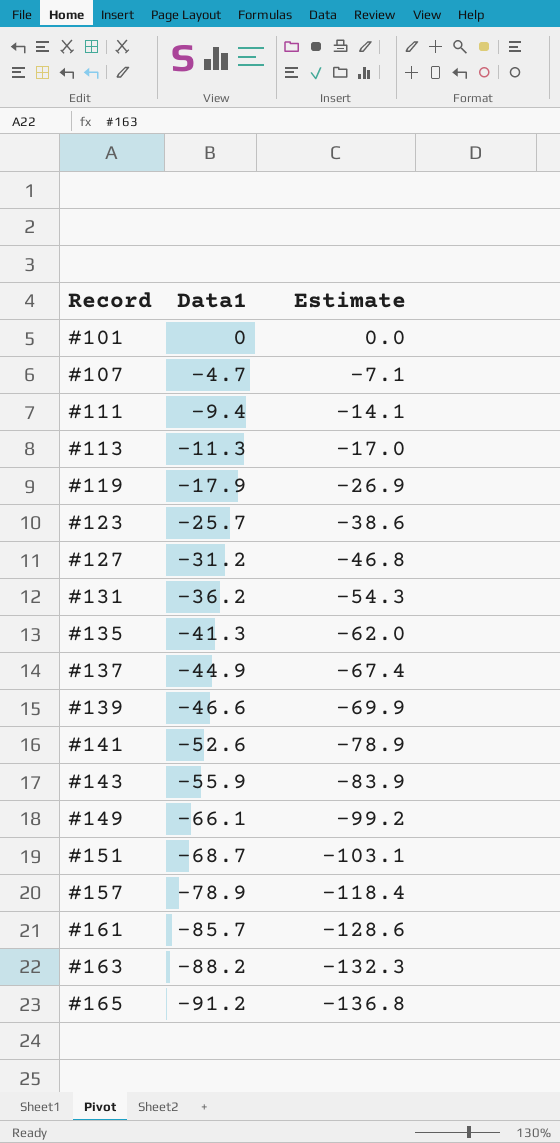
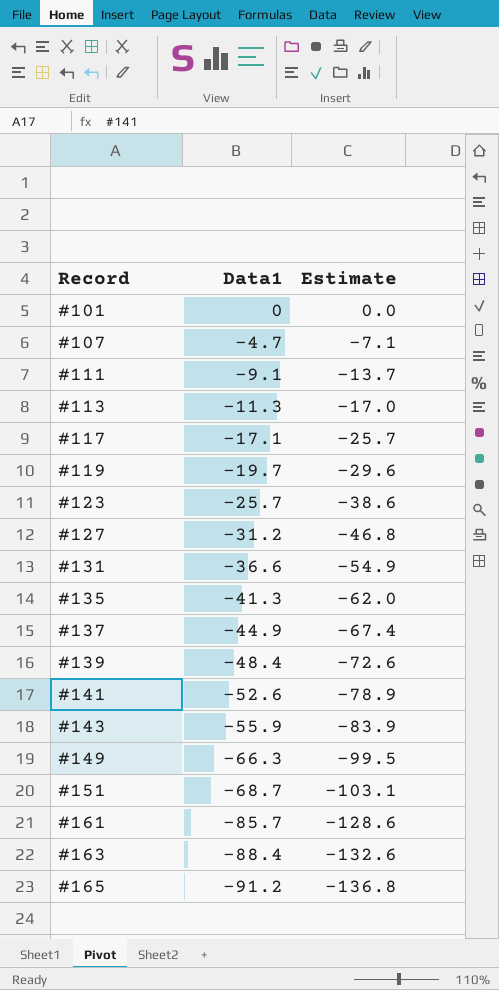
row #157: -78.9 | -118.4 -> none
#111 | Data1: -9.4 -> -9.1
#111 | Estimate: -14.1 -> -13.7
row #117: none -> -17.1 | -25.7
#119 | Data1: -17.9 -> -19.7
#119 | Estimate: -26.9 -> -29.6
#131 | Data1: -36.2 -> -36.6
#131 | Estimate: -54.3 -> -54.9
#139 | Data1: -46.6 -> -48.4
#139 | Estimate: -69.9 -> -72.6
#149 | Data1: -66.1 -> -66.3
#149 | Estimate: -99.2 -> -99.5
#163 | Data1: -88.2 -> -88.4
#163 | Estimate: -132.3 -> -132.6

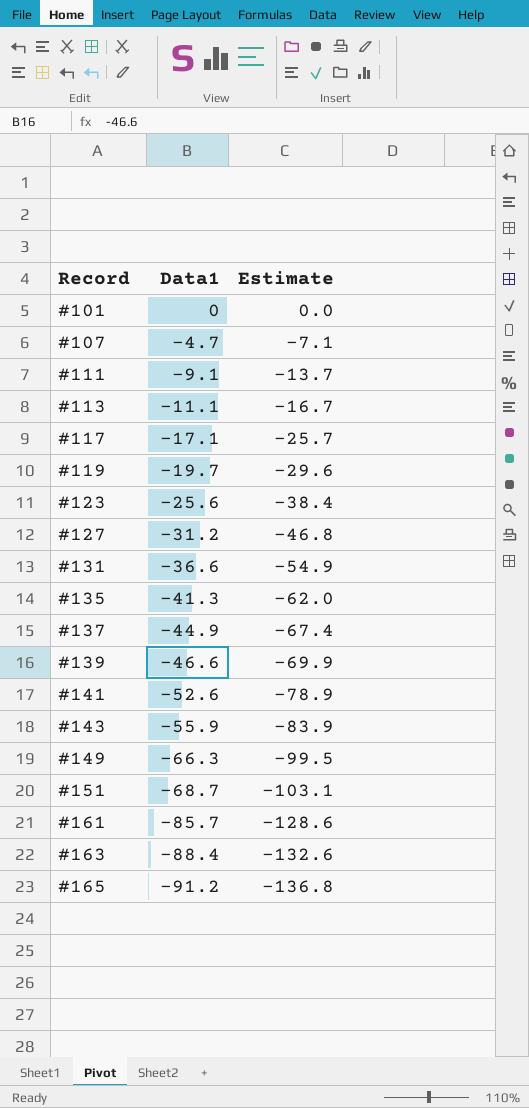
#113 | Data1: -11.3 -> -11.1
#113 | Estimate: -17.0 -> -16.7
#123 | Data1: -25.7 -> -25.6
#123 | Estimate: -38.6 -> -38.4
#139 | Data1: -48.4 -> -46.6
#139 | Estimate: -72.6 -> -69.9

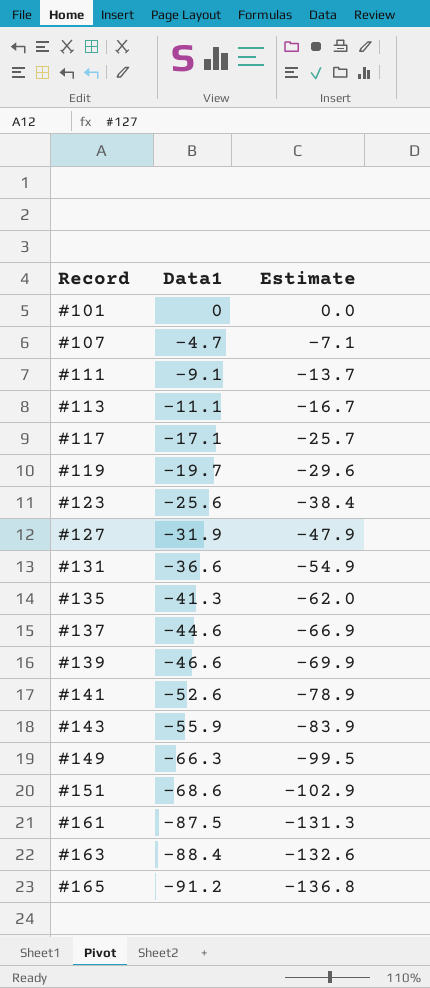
#127 | Data1: -31.2 -> -31.9
#127 | Estimate: -46.8 -> -47.9
#137 | Data1: -44.9 -> -44.6
#137 | Estimate: -67.4 -> -66.9
#151 | Data1: -68.7 -> -68.6
#151 | Estimate: -103.1 -> -102.9
#161 | Data1: -85.7 -> -87.5
#161 | Estimate: -128.6 -> -131.3

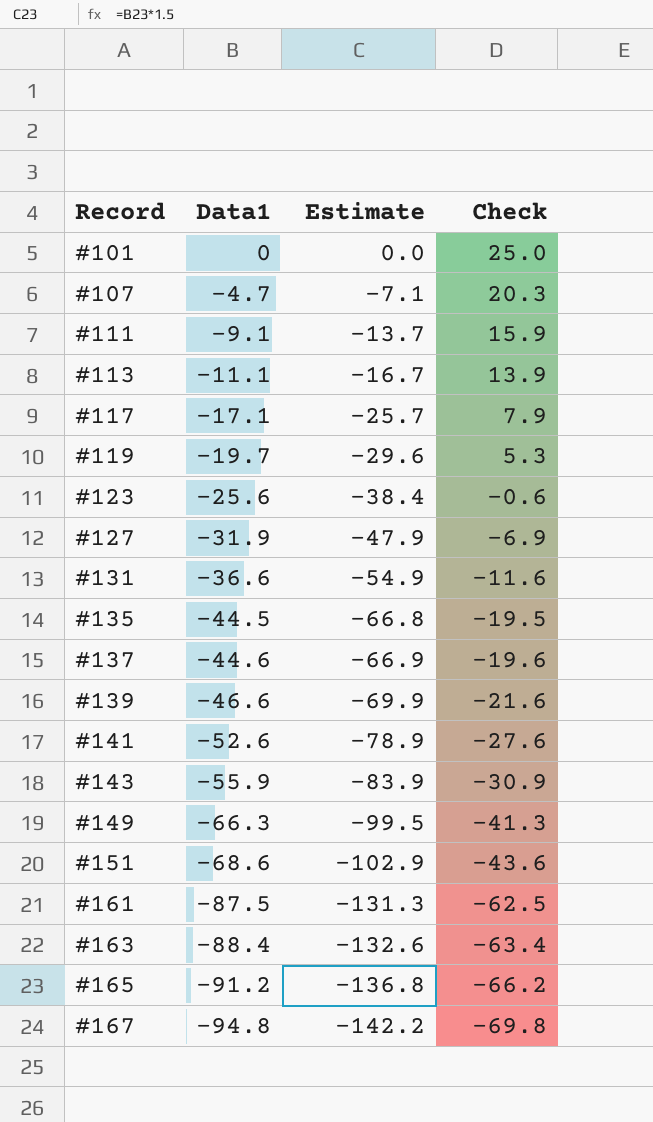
column Check | formula: none -> [Data1] + 25
#135 | Data1: -41.3 -> -44.5
#135 | Estimate: -62.0 -> -66.8
row #167: none -> -94.8 | -142.2 | -69.8

